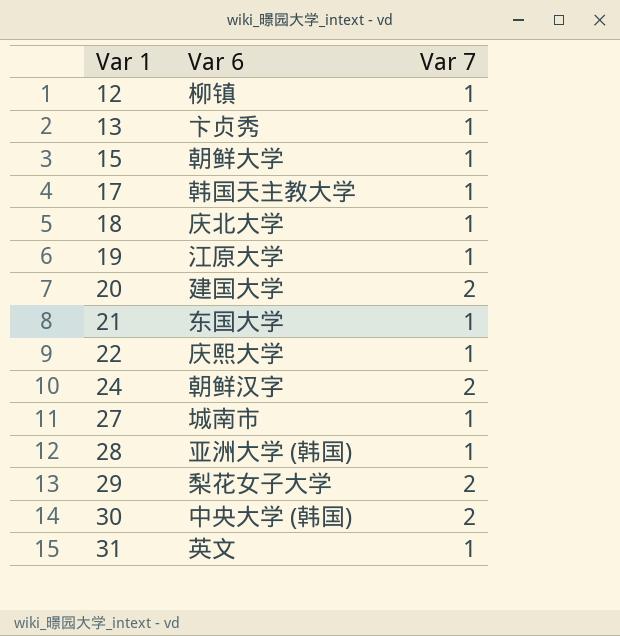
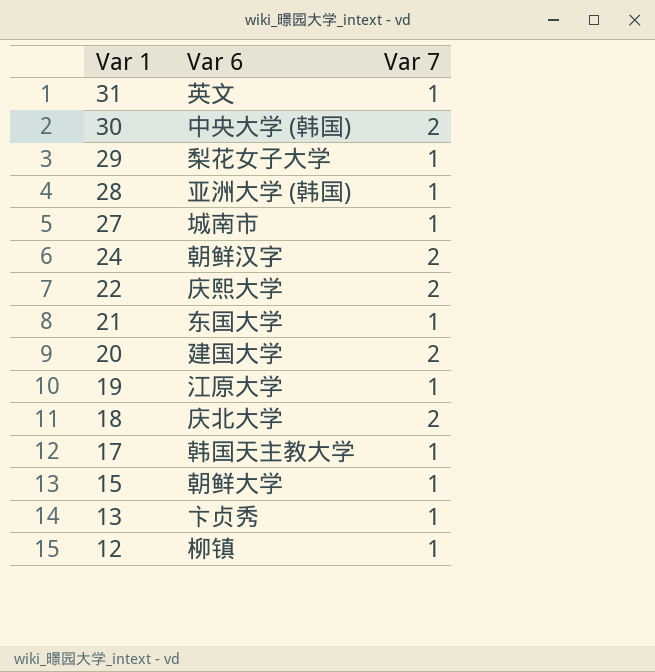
row order: Var 1 ascending -> Var 1 descending
29 | Var 7: 2 -> 1
22 | Var 7: 1 -> 2
18 | Var 7: 1 -> 2

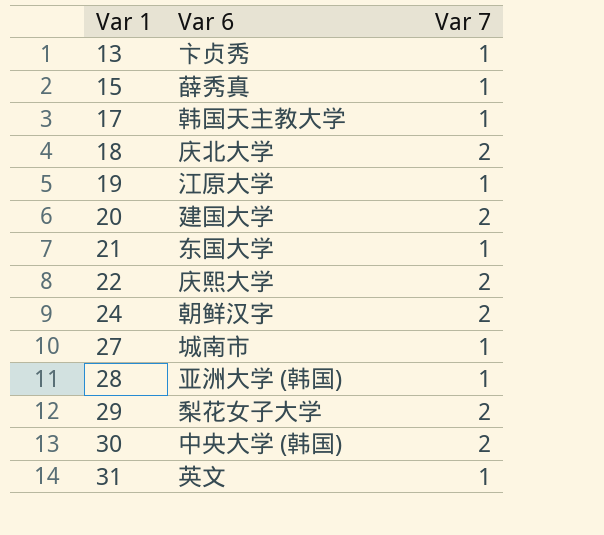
row order: Var 1 descending -> Var 1 ascending
row 12: 柳镇 | 1 -> none
15 | Var 6: 朝鲜大学 -> 薛秀真
29 | Var 7: 1 -> 2

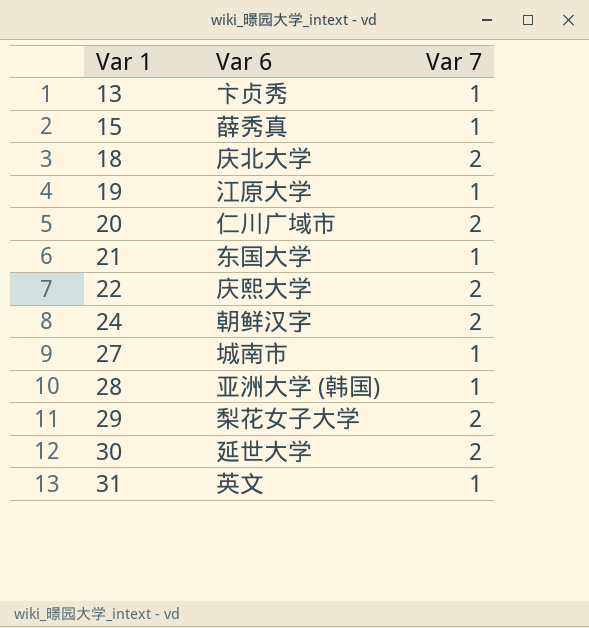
row 17: 韩国天主教大学 | 1 -> none
20 | Var 6: 建国大学 -> 仁川广域市
30 | Var 6: 中央大学 (韩国) -> 延世大学

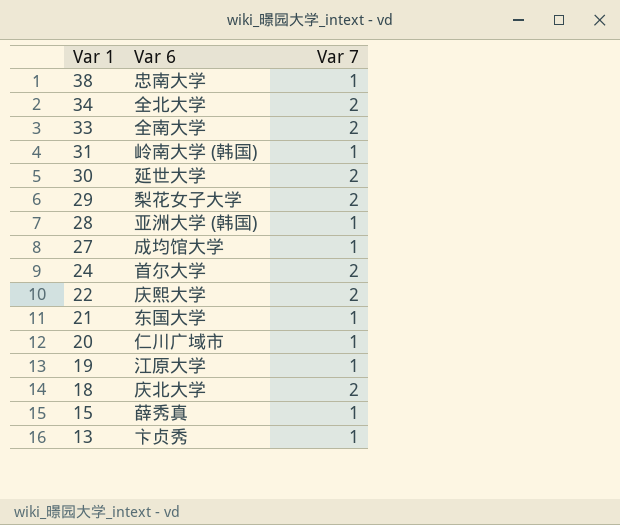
row order: Var 1 ascending -> Var 1 descending
row 38: none -> 忠南大学 | 1
row 34: none -> 全北大学 | 2
row 33: none -> 全南大学 | 2
31 | Var 6: 英文 -> 岭南大学 (韩国)
27 | Var 6: 城南市 -> 成均馆大学
24 | Var 6: 朝鲜汉字 -> 首尔大学
20 | Var 7: 2 -> 1

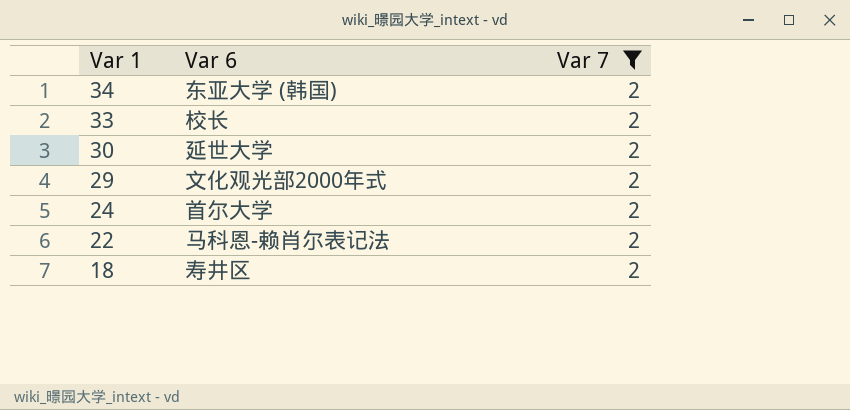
filter: none -> Var 7 = 2
34 | Var 6: 全北大学 -> 东亚大学 (韩国)
33 | Var 6: 全南大学 -> 校长
29 | Var 6: 梨花女子大学 -> 文化观光部2000年式
22 | Var 6: 庆熙大学 -> 马科恩-赖肖尔表记法
18 | Var 6: 庆北大学 -> 寿井区

